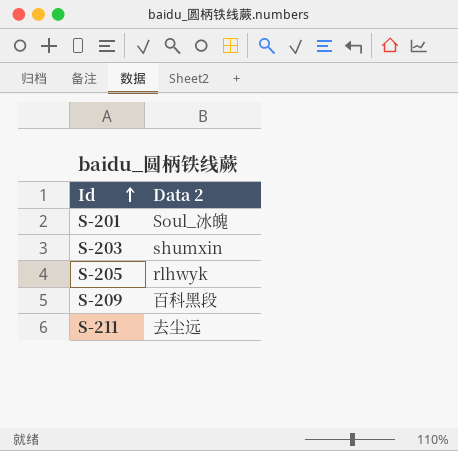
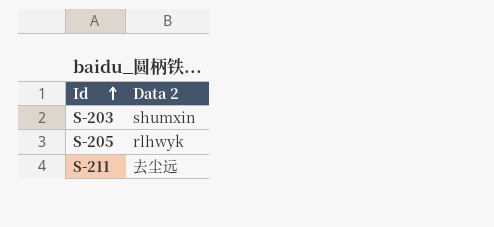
row S-201: Soul_冰魄 -> none
row S-209: 百科黑段 -> none

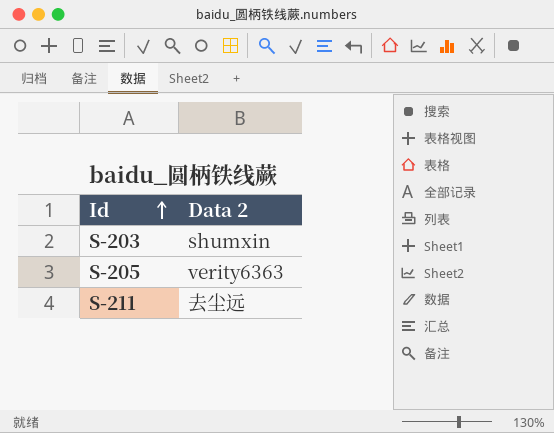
S-205 | Data 2: rlhwyk -> verity6363

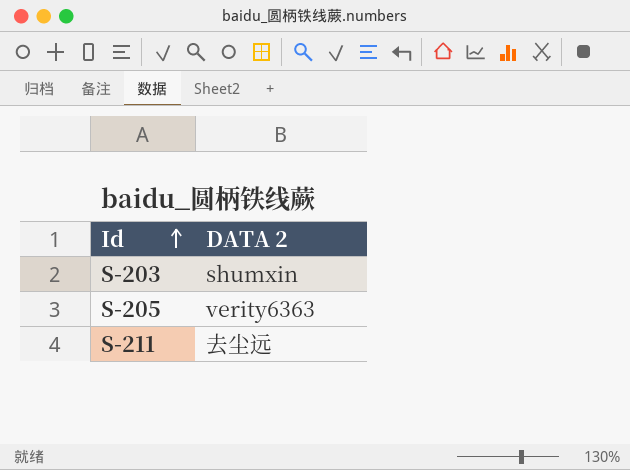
column name: Data 2 -> DATA 2

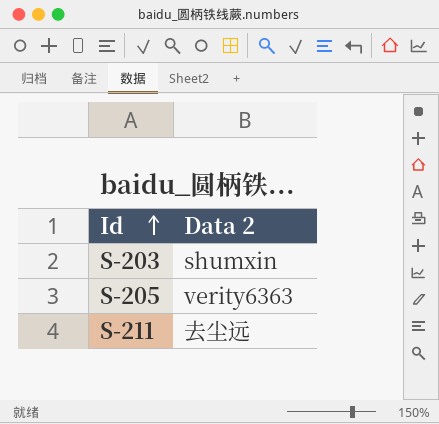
column name: DATA 2 -> Data 2

